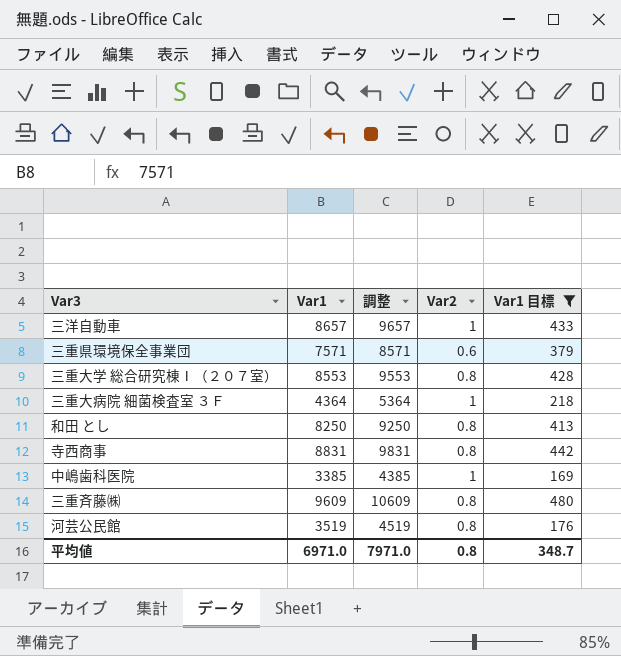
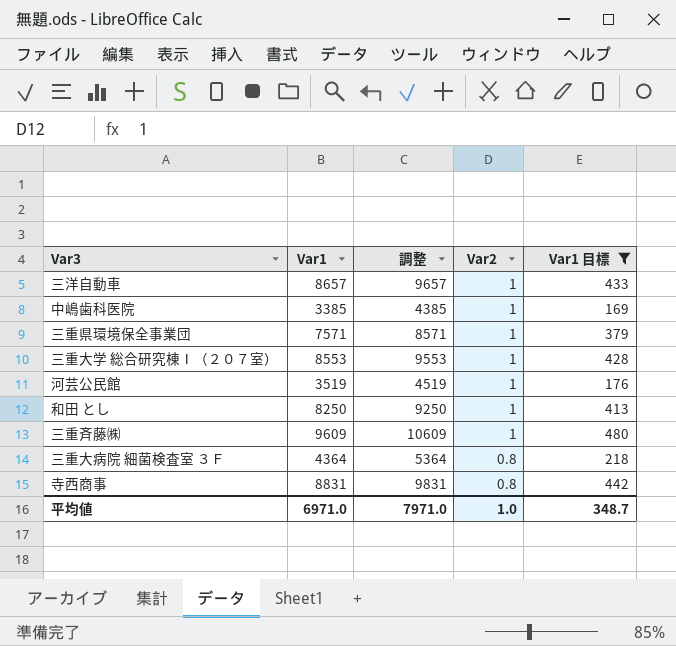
row order: none -> Var2 descending
三重県環境保全事業団 | Var2: 0.6 -> 1
三重大学 総合研究棟Ⅰ（２０７室） | Var2: 0.8 -> 1
河芸公民館 | Var2: 0.8 -> 1
和田 とし | Var2: 0.8 -> 1
三重斉藤㈱ | Var2: 0.8 -> 1
三重大病院 細菌検査室 ３Ｆ | Var2: 1 -> 0.8
平均値 | Var2: 0.8 -> 1.0

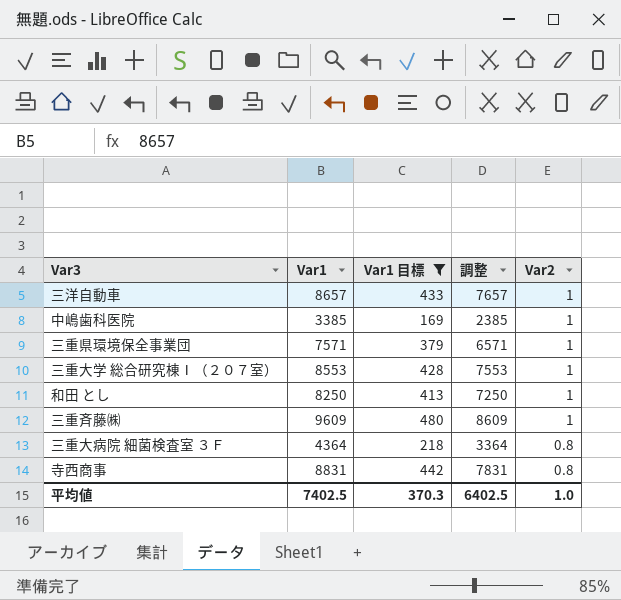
column Var1 目標 | position: 5 -> 3
column 調整 | formula: [Var1] + 1000 -> [Var1] - 1000
row 河芸公民館: 3519 | 4519 | 1 | 176 -> none
平均値 | Var1: 6971.0 -> 7402.5
平均値 | Var1 目標: 348.7 -> 370.3
平均値 | 調整: 7971.0 -> 6402.5

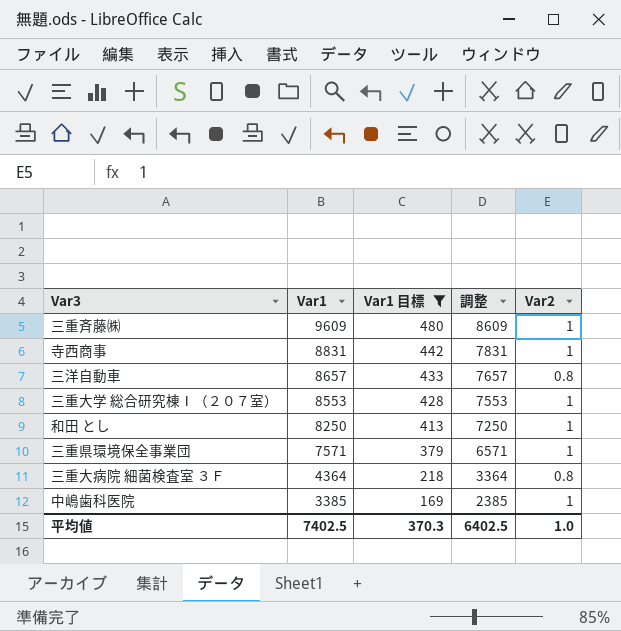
row order: Var2 descending -> Var1 descending
寺西商事 | Var2: 0.8 -> 1
三洋自動車 | Var2: 1 -> 0.8

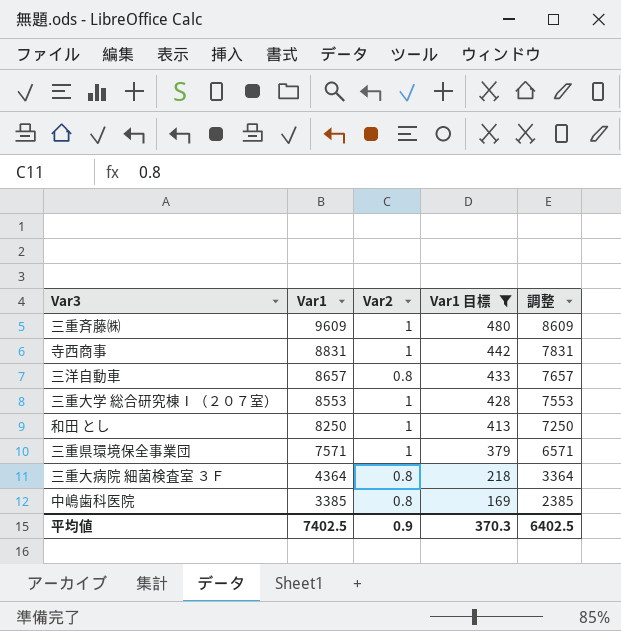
column Var2 | position: 5 -> 3
中嶋歯科医院 | Var2: 1 -> 0.8
平均値 | Var2: 1.0 -> 0.9

